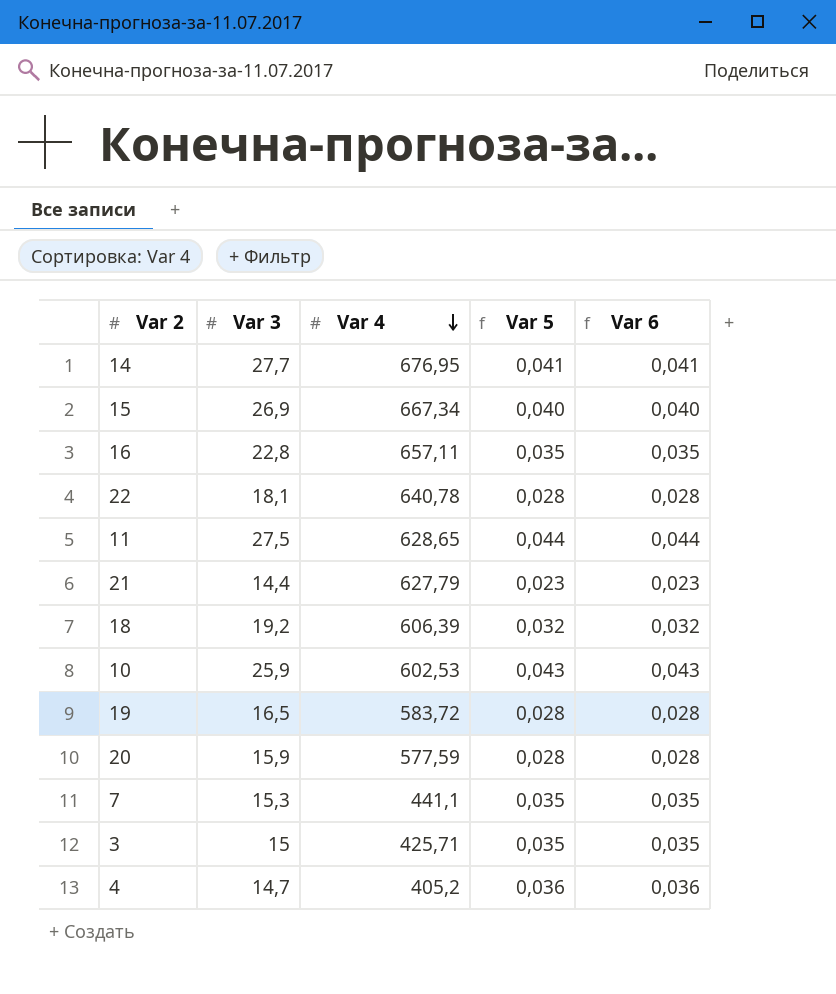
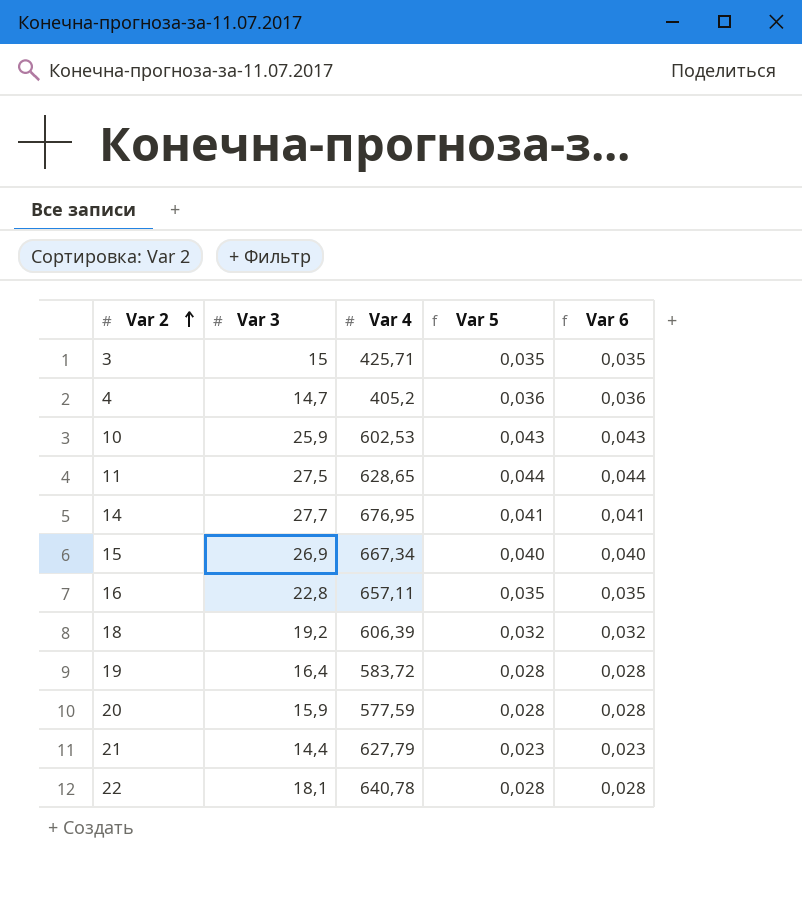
row order: Var 4 descending -> Var 2 ascending
row 7: 15,3 | 441,1 | 0,035 | 0,035 -> none
19 | Var 3: 16,5 -> 16,4

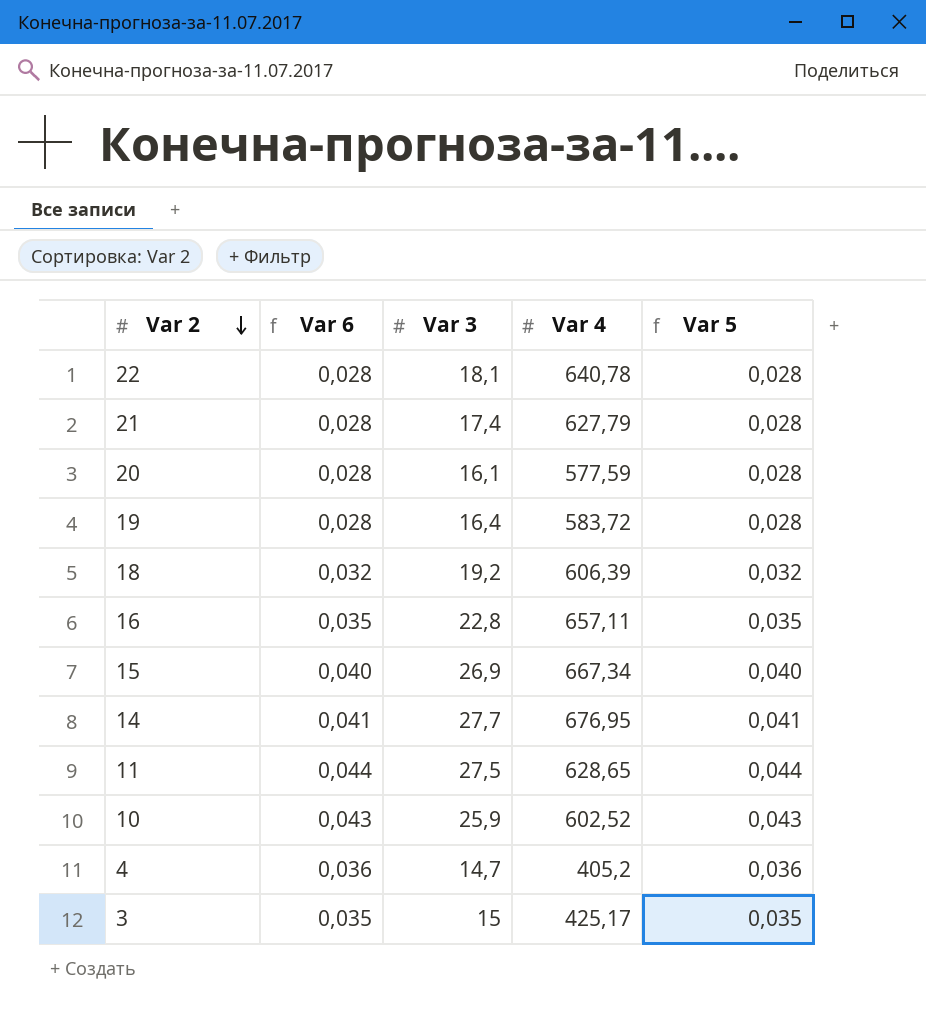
row order: Var 2 ascending -> Var 2 descending
column Var 6 | position: 5 -> 2
21 | Var 6: 0,023 -> 0,028
21 | Var 3: 14,4 -> 17,4
21 | Var 5: 0,023 -> 0,028
20 | Var 3: 15,9 -> 16,1
10 | Var 4: 602,53 -> 602,52
3 | Var 4: 425,71 -> 425,17

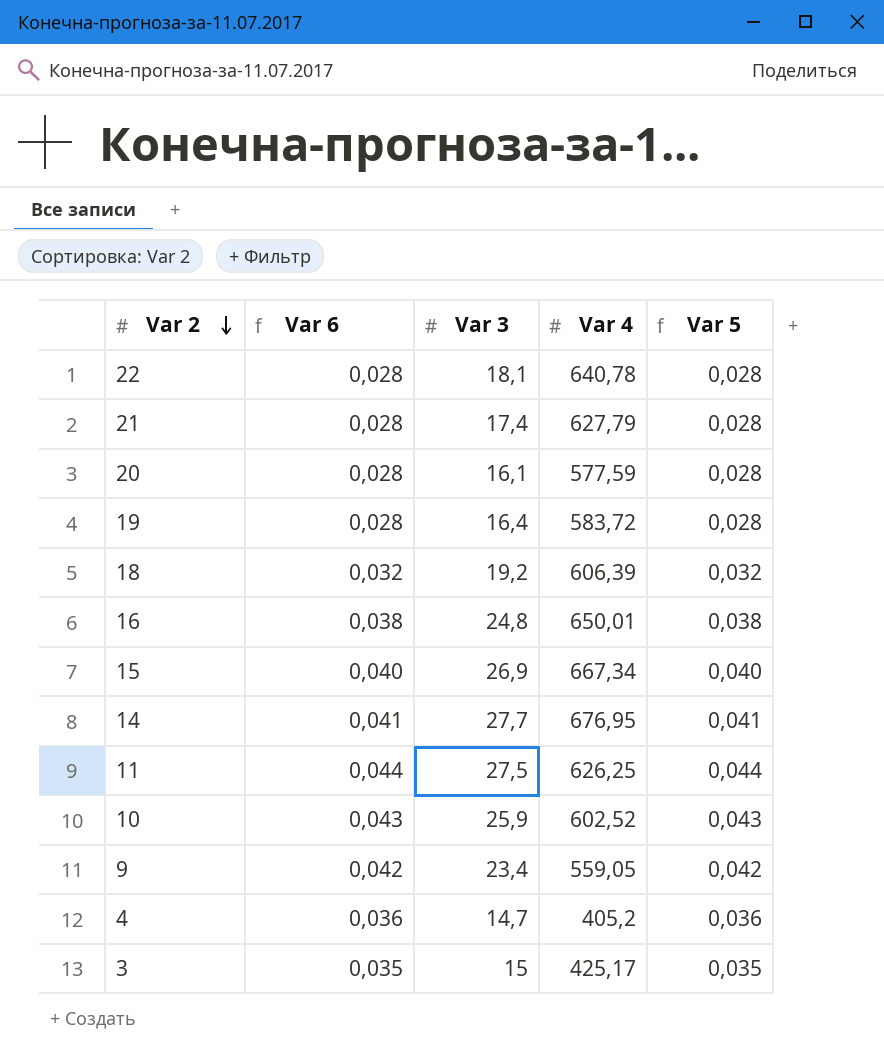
16 | Var 6: 0,035 -> 0,038
16 | Var 3: 22,8 -> 24,8
16 | Var 4: 657,11 -> 650,01
16 | Var 5: 0,035 -> 0,038
11 | Var 4: 628,65 -> 626,25
row 9: none -> 0,042 | 23,4 | 559,05 | 0,042

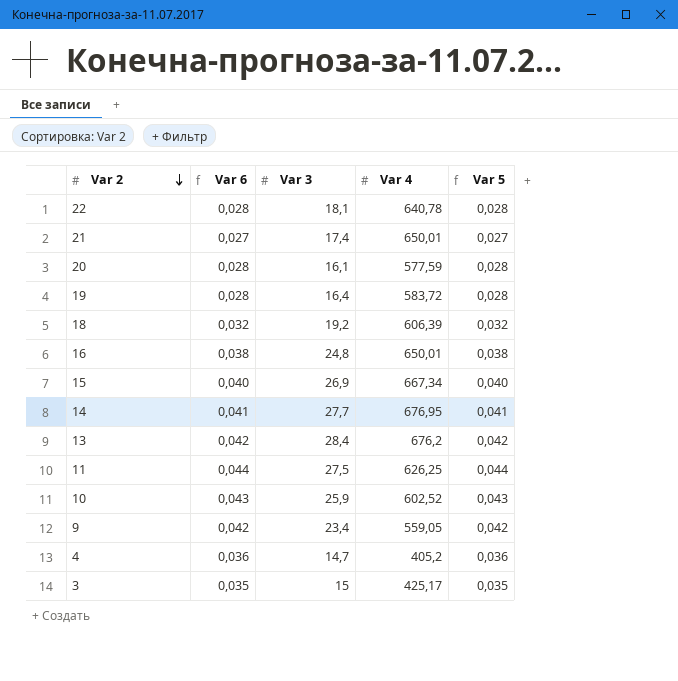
21 | Var 6: 0,028 -> 0,027
21 | Var 4: 627,79 -> 650,01
21 | Var 5: 0,028 -> 0,027
row 13: none -> 0,042 | 28,4 | 676,2 | 0,042

